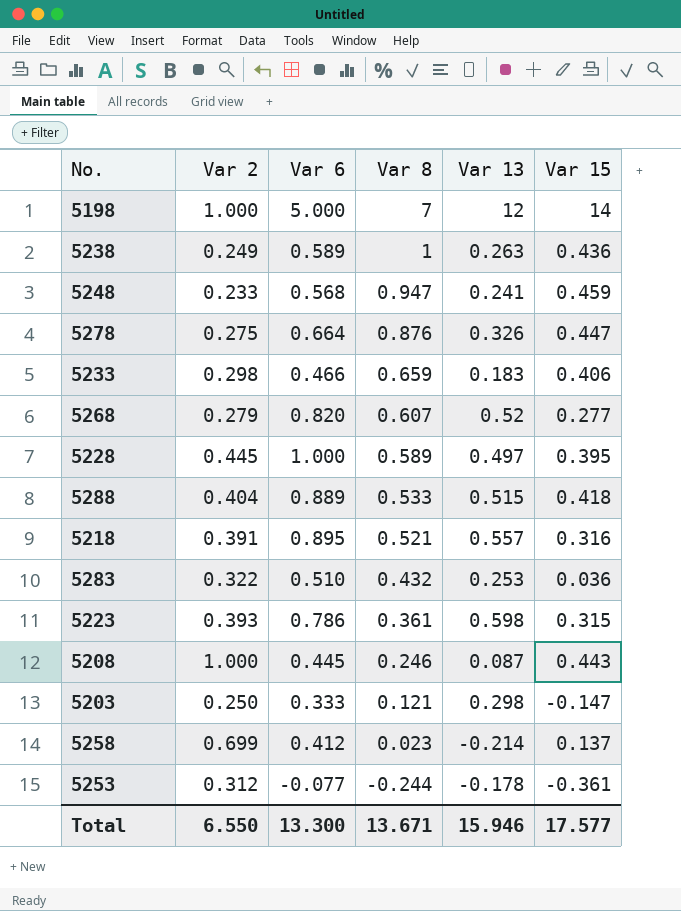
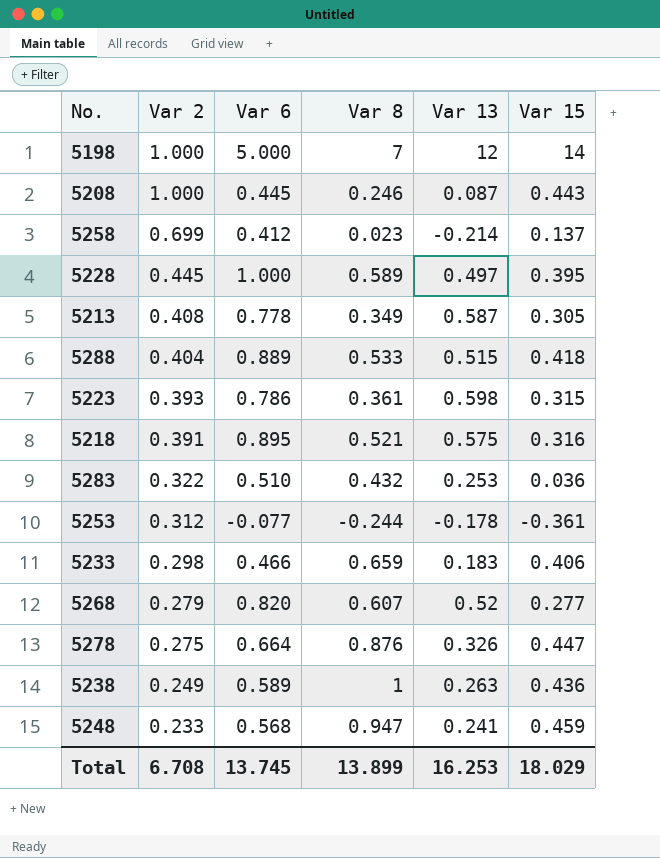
row order: Var 8 descending -> Var 2 descending
row 5203: 0.250 | 0.333 | 0.121 | 0.298 | -0.147 -> none
row 5213: none -> 0.408 | 0.778 | 0.349 | 0.587 | 0.305
5218 | Var 13: 0.557 -> 0.575
Total | Var 2: 6.550 -> 6.708
Total | Var 6: 13.300 -> 13.745
Total | Var 8: 13.671 -> 13.899
Total | Var 13: 15.946 -> 16.253
Total | Var 15: 17.577 -> 18.029

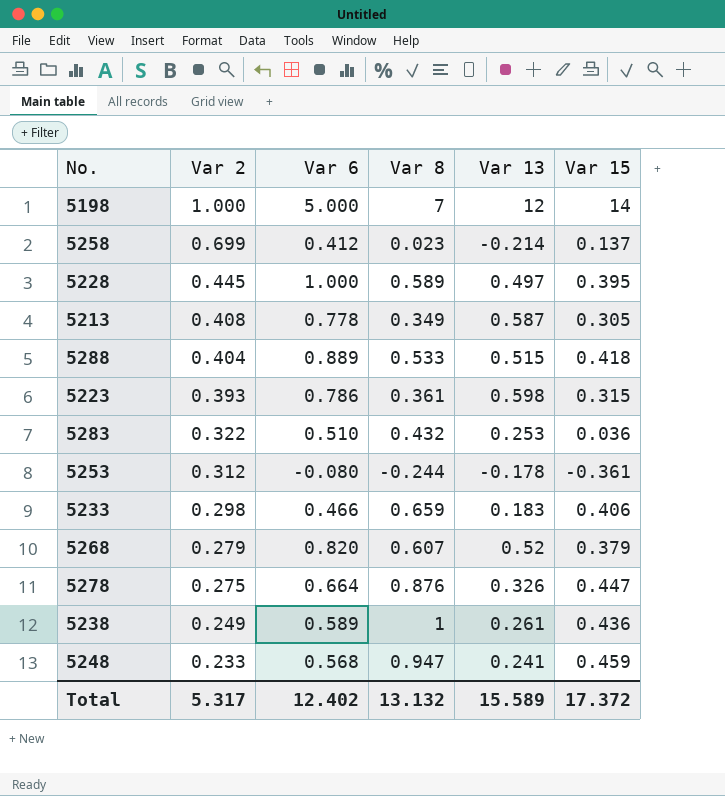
row 5208: 1.000 | 0.445 | 0.246 | 0.087 | 0.443 -> none
row 5218: 0.391 | 0.895 | 0.521 | 0.575 | 0.316 -> none
5253 | Var 6: -0.077 -> -0.080
5268 | Var 15: 0.277 -> 0.379
5238 | Var 13: 0.263 -> 0.261
Total | Var 2: 6.708 -> 5.317
Total | Var 6: 13.745 -> 12.402
Total | Var 8: 13.899 -> 13.132
Total | Var 13: 16.253 -> 15.589
Total | Var 15: 18.029 -> 17.372

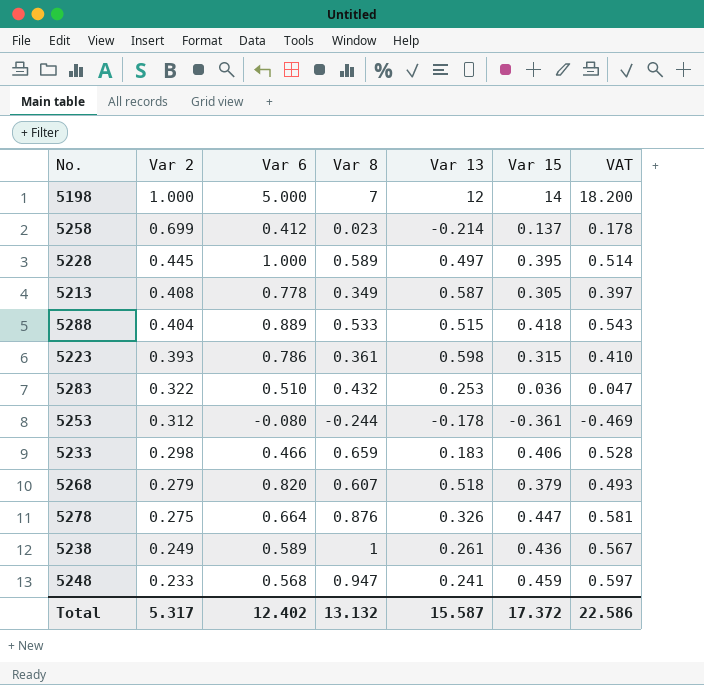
column VAT | formula: none -> [Var 15] * 1.3
5268 | Var 13: 0.52 -> 0.518
Total | Var 13: 15.589 -> 15.587

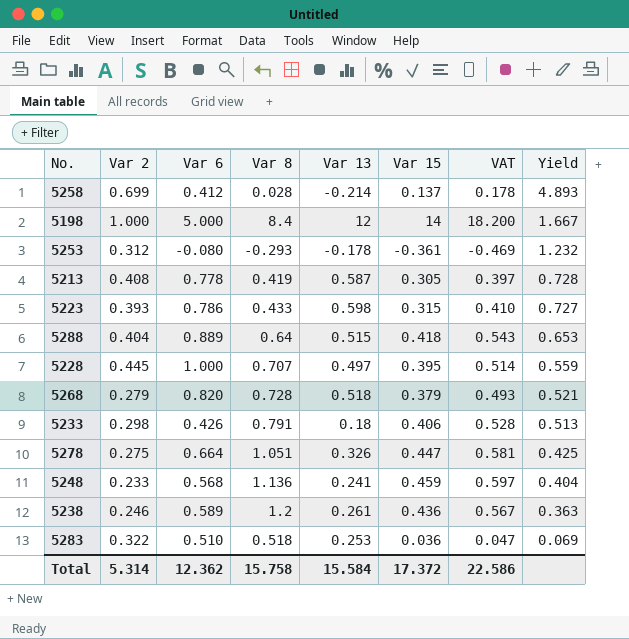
row order: Var 2 descending -> Yield descending
column Yield | formula: none -> [Var 15] / [Var 8]
5258 | Var 8: 0.023 -> 0.028
5198 | Var 8: 7 -> 8.4
5253 | Var 8: -0.244 -> -0.293
5213 | Var 8: 0.349 -> 0.419
5223 | Var 8: 0.361 -> 0.433
5288 | Var 8: 0.533 -> 0.64
5228 | Var 8: 0.589 -> 0.707
5268 | Var 8: 0.607 -> 0.728
5233 | Var 6: 0.466 -> 0.426
5233 | Var 8: 0.659 -> 0.791
5233 | Var 13: 0.183 -> 0.18
5278 | Var 8: 0.876 -> 1.051
5248 | Var 8: 0.947 -> 1.136
5238 | Var 2: 0.249 -> 0.246
5238 | Var 8: 1 -> 1.2
5283 | Var 8: 0.432 -> 0.518
Total | Var 2: 5.317 -> 5.314
Total | Var 6: 12.402 -> 12.362
Total | Var 8: 13.132 -> 15.758
Total | Var 13: 15.587 -> 15.584

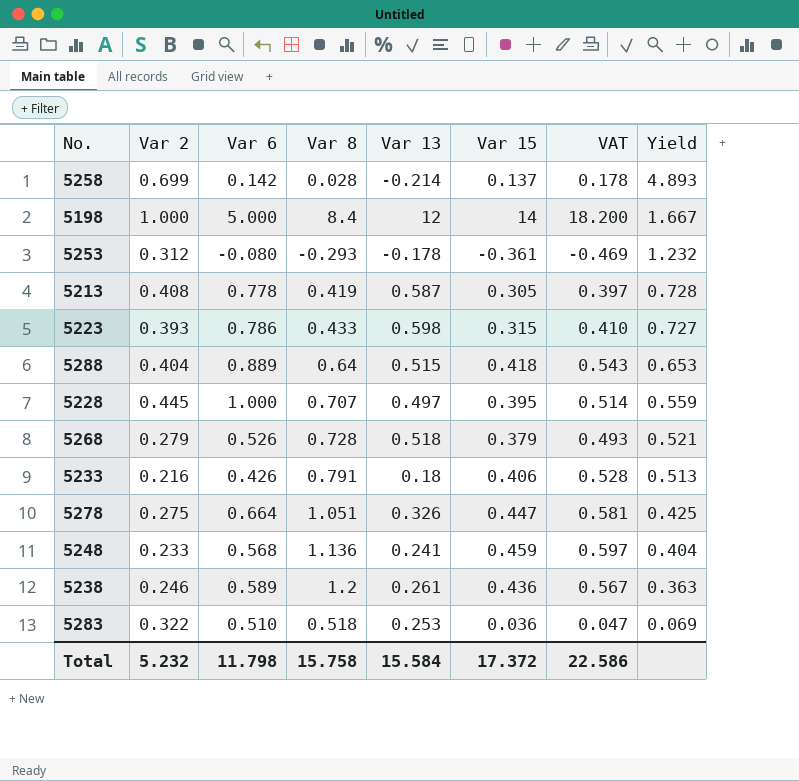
5258 | Var 6: 0.412 -> 0.142
5268 | Var 6: 0.820 -> 0.526
5233 | Var 2: 0.298 -> 0.216
Total | Var 2: 5.314 -> 5.232
Total | Var 6: 12.362 -> 11.798

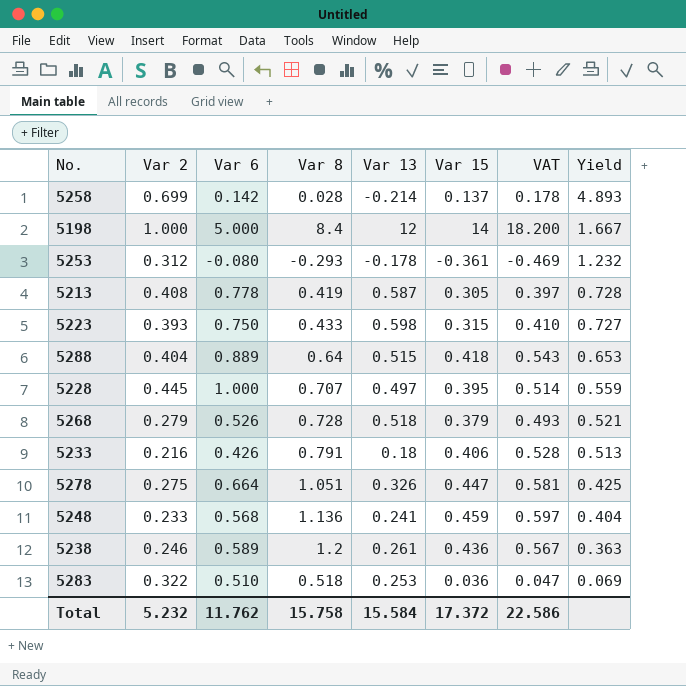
5223 | Var 6: 0.786 -> 0.750
Total | Var 6: 11.798 -> 11.762

